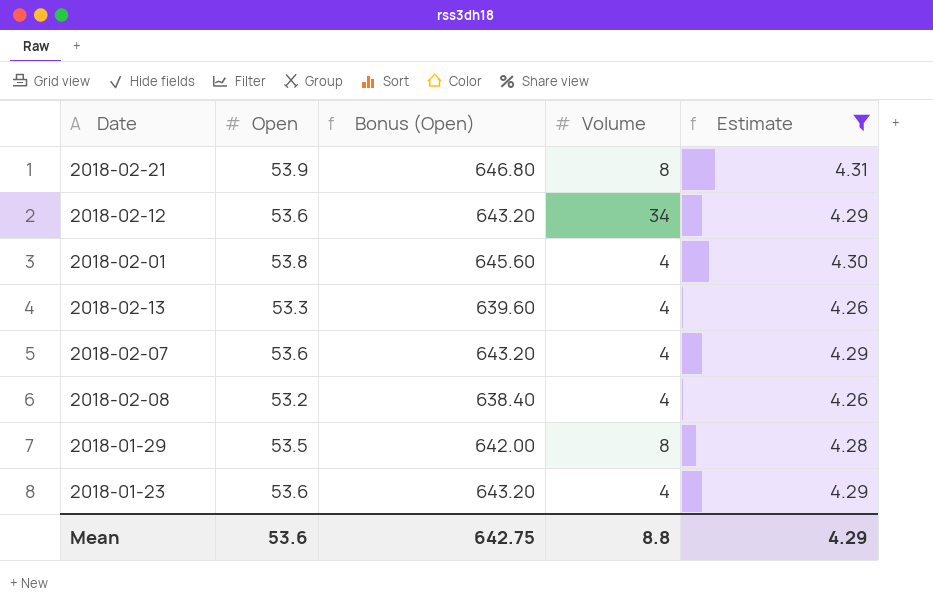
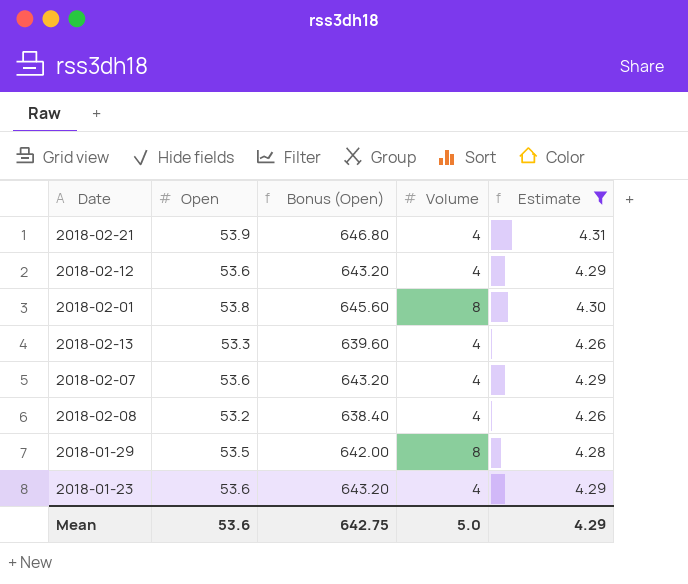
2018-02-21 | Volume: 8 -> 4
2018-02-12 | Volume: 34 -> 4
2018-02-01 | Volume: 4 -> 8
Mean | Volume: 8.8 -> 5.0

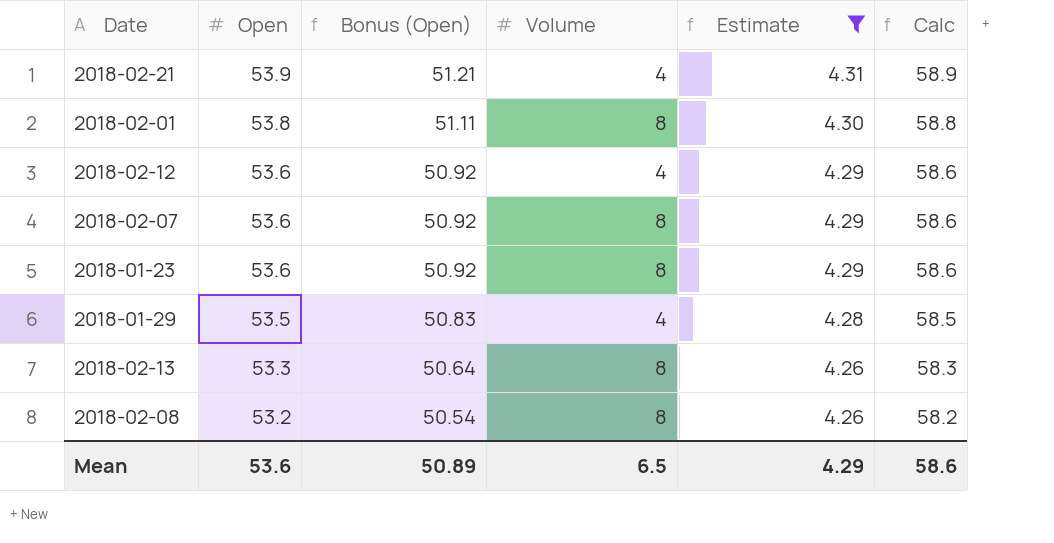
row order: none -> Open descending
column Bonus (Open) | formula: [Open] * 12 -> [Open] * 0.95
column Calc | formula: none -> [Open] + 5
2018-02-07 | Volume: 4 -> 8
2018-01-23 | Volume: 4 -> 8
2018-01-29 | Volume: 8 -> 4
2018-02-13 | Volume: 4 -> 8
2018-02-08 | Volume: 4 -> 8
Mean | Bonus (Open): 642.75 -> 50.89
Mean | Volume: 5.0 -> 6.5

